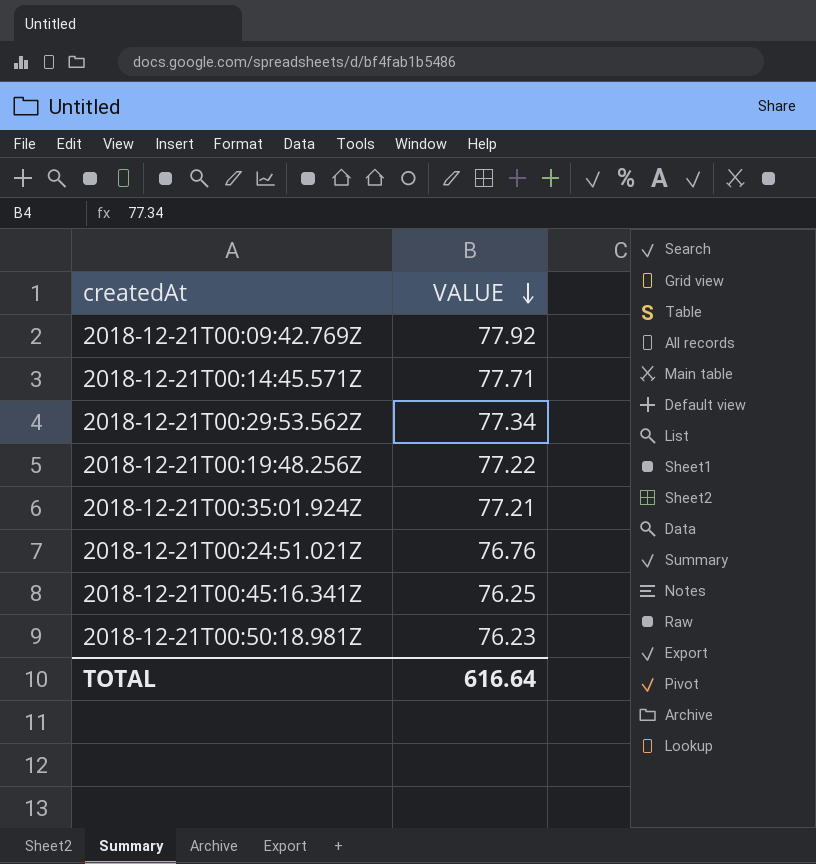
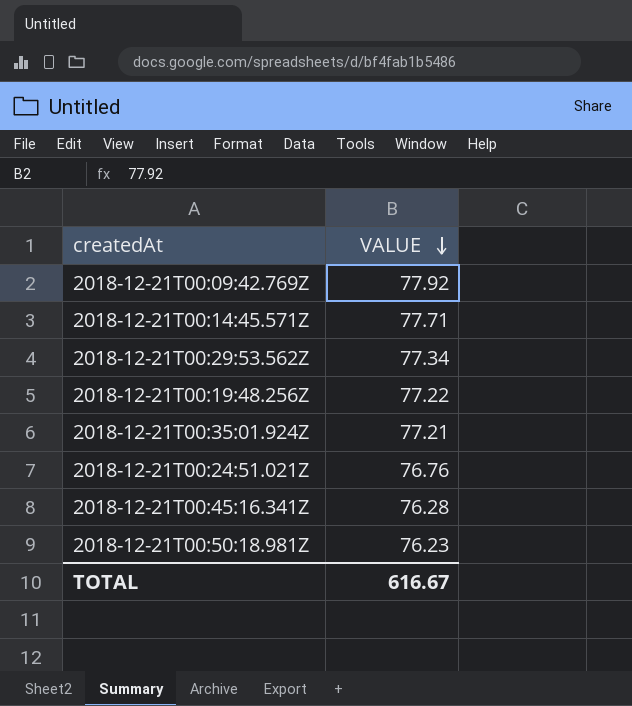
2018-12-21T00:45:16.341Z | VALUE: 76.25 -> 76.28
TOTAL | VALUE: 616.64 -> 616.67

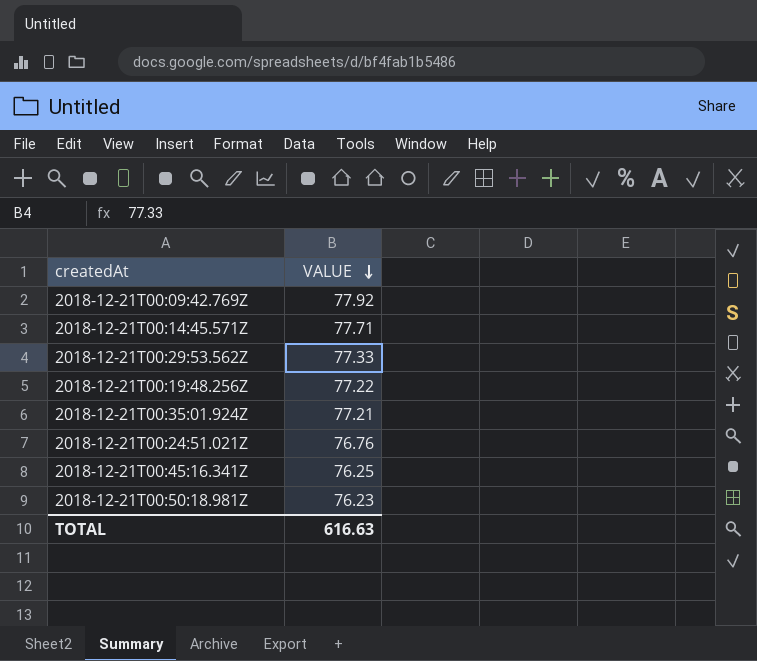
2018-12-21T00:29:53.562Z | VALUE: 77.34 -> 77.33
2018-12-21T00:45:16.341Z | VALUE: 76.28 -> 76.25
TOTAL | VALUE: 616.67 -> 616.63

